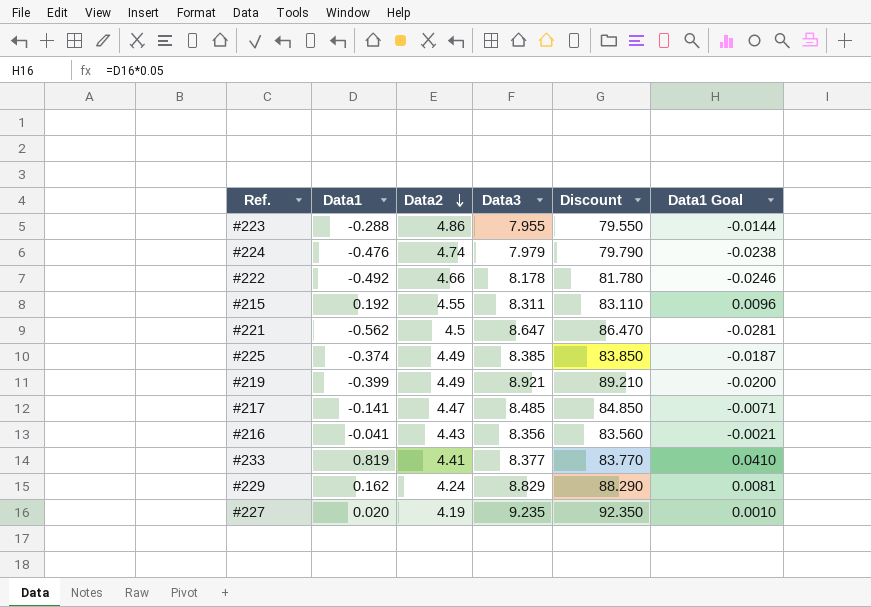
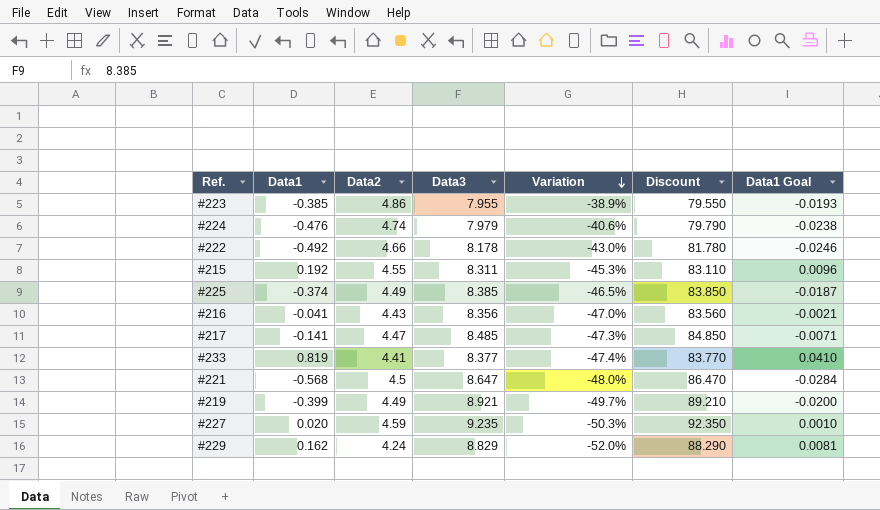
row order: Data2 descending -> Variation descending
column Variation | formula: none -> ([Data2] - [Data3]) / [Data3]
#223 | Data1: -0.288 -> -0.385
#223 | Data1 Goal: -0.0144 -> -0.0193
#221 | Data1: -0.562 -> -0.568
#221 | Data1 Goal: -0.0281 -> -0.0284
#227 | Data2: 4.19 -> 4.59

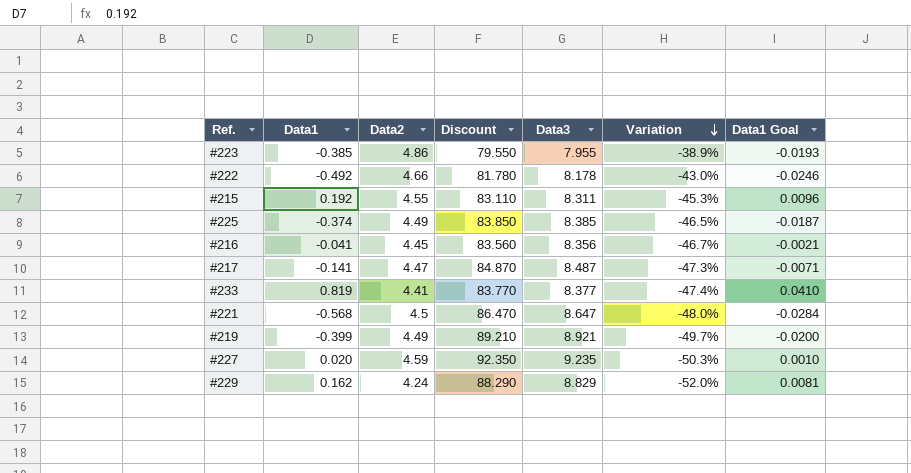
column Discount | position: 6 -> 4
row #224: -0.476 | 4.74 | 7.979 | -40.6% | 79.790 | -0.0238 -> none
#216 | Data2: 4.43 -> 4.45
#216 | Variation: -47.0% -> -46.7%
#217 | Discount: 84.850 -> 84.870
#217 | Data3: 8.485 -> 8.487

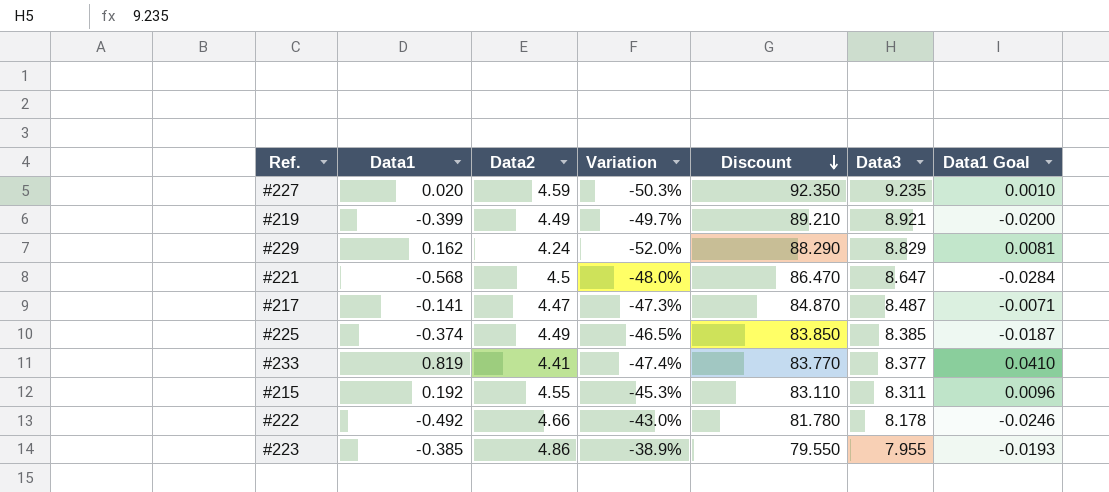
row order: Variation descending -> Discount descending
column Variation | position: 6 -> 4
row #216: -0.041 | 4.45 | 83.560 | 8.356 | -46.7% | -0.0021 -> none

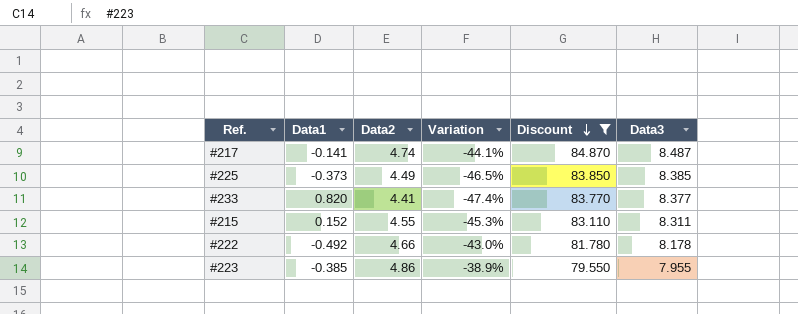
filter: none -> Discount <= 84.870
column Data1 Goal | formula: [Data1] * 0.05 -> none
#217 | Data2: 4.47 -> 4.74
#217 | Variation: -47.3% -> -44.1%
#225 | Data1: -0.374 -> -0.373
#233 | Data1: 0.819 -> 0.820
#215 | Data1: 0.192 -> 0.152

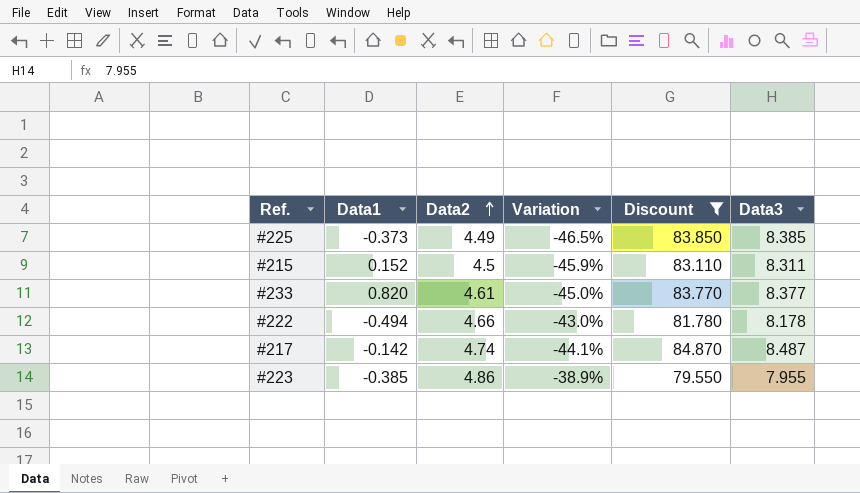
row order: Discount descending -> Data2 ascending
#215 | Data2: 4.55 -> 4.5
#215 | Variation: -45.3% -> -45.9%
#233 | Data2: 4.41 -> 4.61
#233 | Variation: -47.4% -> -45.0%
#222 | Data1: -0.492 -> -0.494
#217 | Data1: -0.141 -> -0.142

